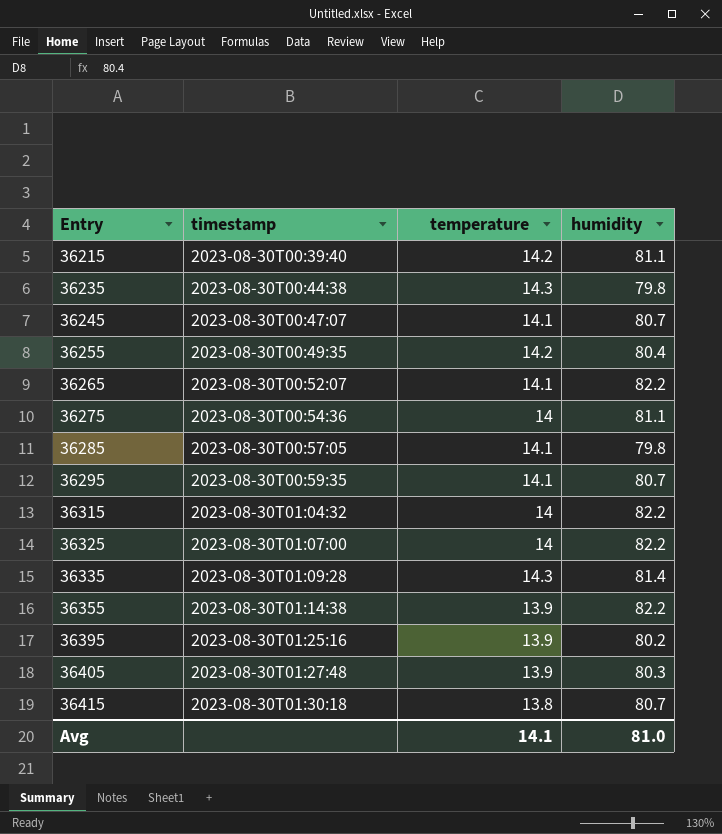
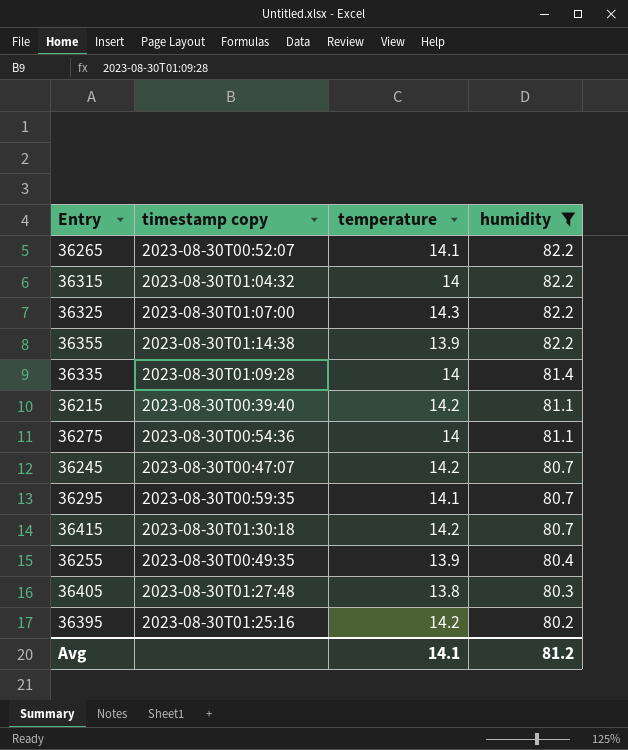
filter: none -> humidity != 79.8
row order: Entry ascending -> humidity descending
column name: timestamp -> timestamp copy
36325 | temperature: 14 -> 14.3
36335 | temperature: 14.3 -> 14
36245 | temperature: 14.1 -> 14.2
36415 | temperature: 13.8 -> 14.2
36255 | temperature: 14.2 -> 13.9
36405 | temperature: 13.9 -> 13.8
36395 | temperature: 13.9 -> 14.2
Avg | humidity: 81.0 -> 81.2

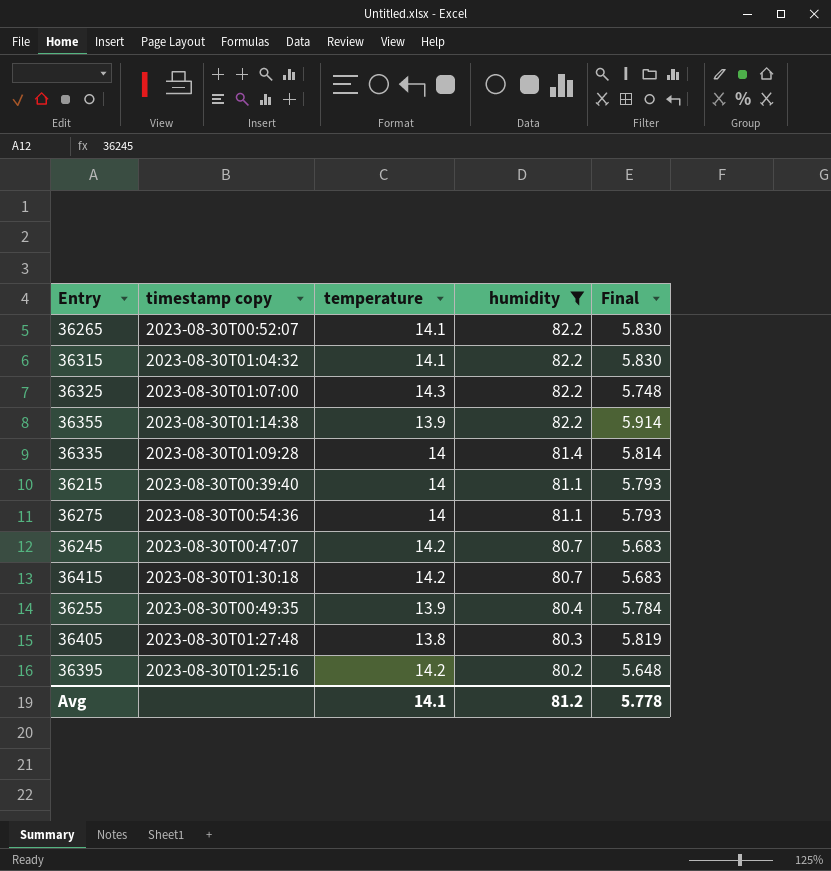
column Final | formula: none -> [humidity] / [temperature]
row 36295: 2023-08-30T00:59:35 | 14.1 | 80.7 -> none
36315 | temperature: 14 -> 14.1
36215 | temperature: 14.2 -> 14

